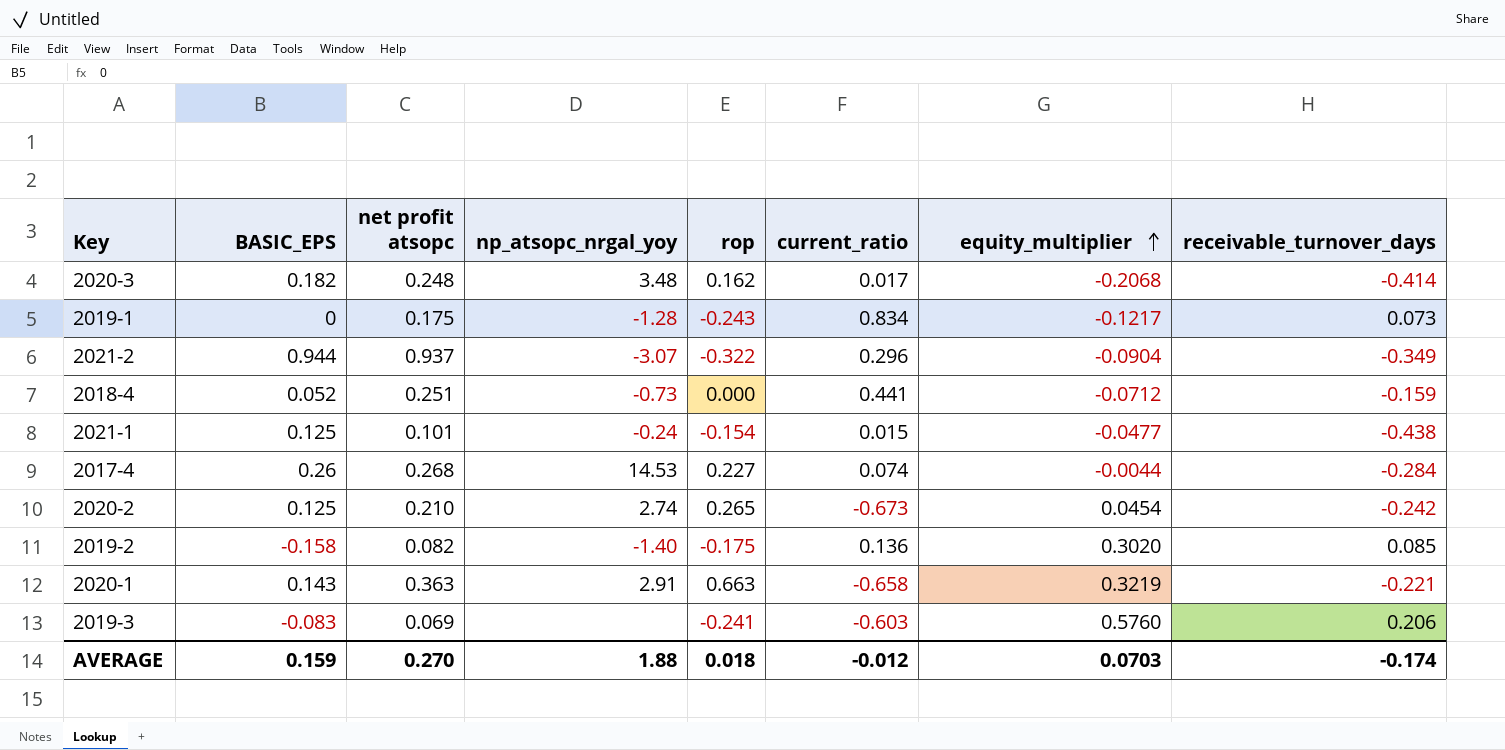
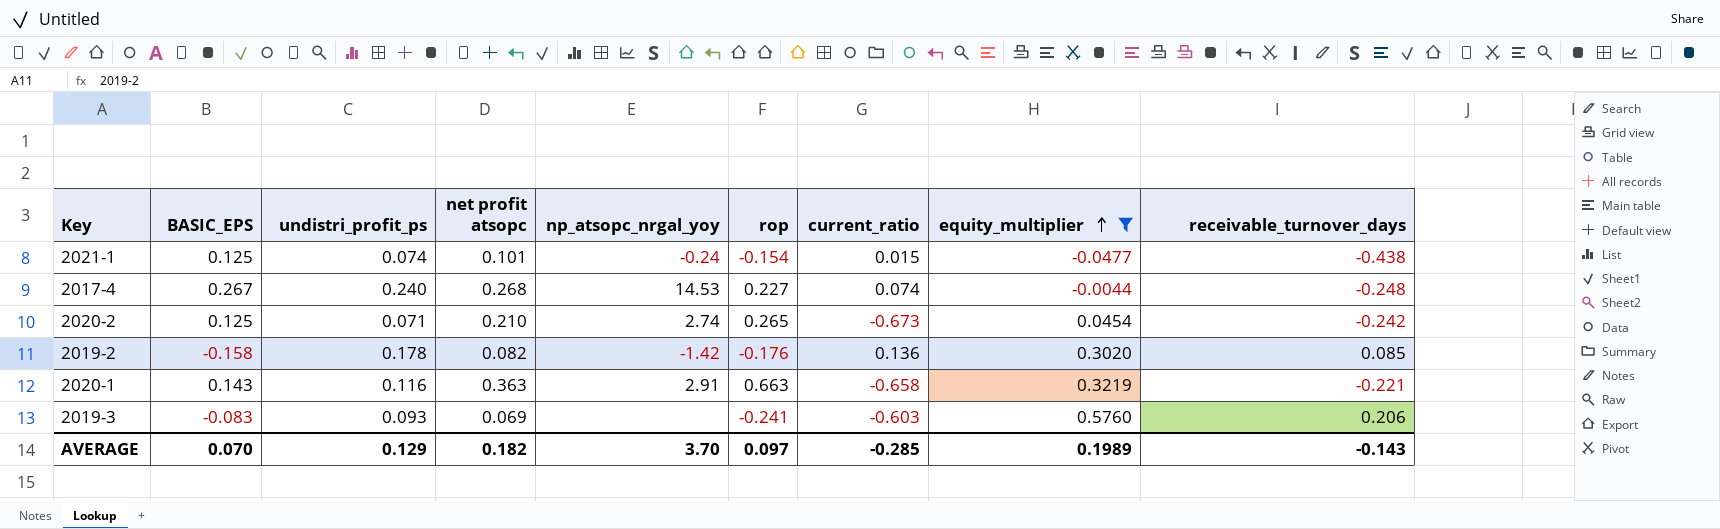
filter: none -> equity_multiplier >= -0.0477
column undistri_profit_ps | position: none -> 3
2017-4 | BASIC_EPS: 0.26 -> 0.267
2017-4 | receivable_turnover_days: -0.284 -> -0.248
2019-2 | np_atsopc_nrgal_yoy: -1.40 -> -1.42
2019-2 | rop: -0.175 -> -0.176
AVERAGE | BASIC_EPS: 0.159 -> 0.070
AVERAGE | net profit atsopc: 0.270 -> 0.182
AVERAGE | np_atsopc_nrgal_yoy: 1.88 -> 3.70
AVERAGE | rop: 0.018 -> 0.097
AVERAGE | current_ratio: -0.012 -> -0.285
AVERAGE | equity_multiplier: 0.0703 -> 0.1989
AVERAGE | receivable_turnover_days: -0.174 -> -0.143

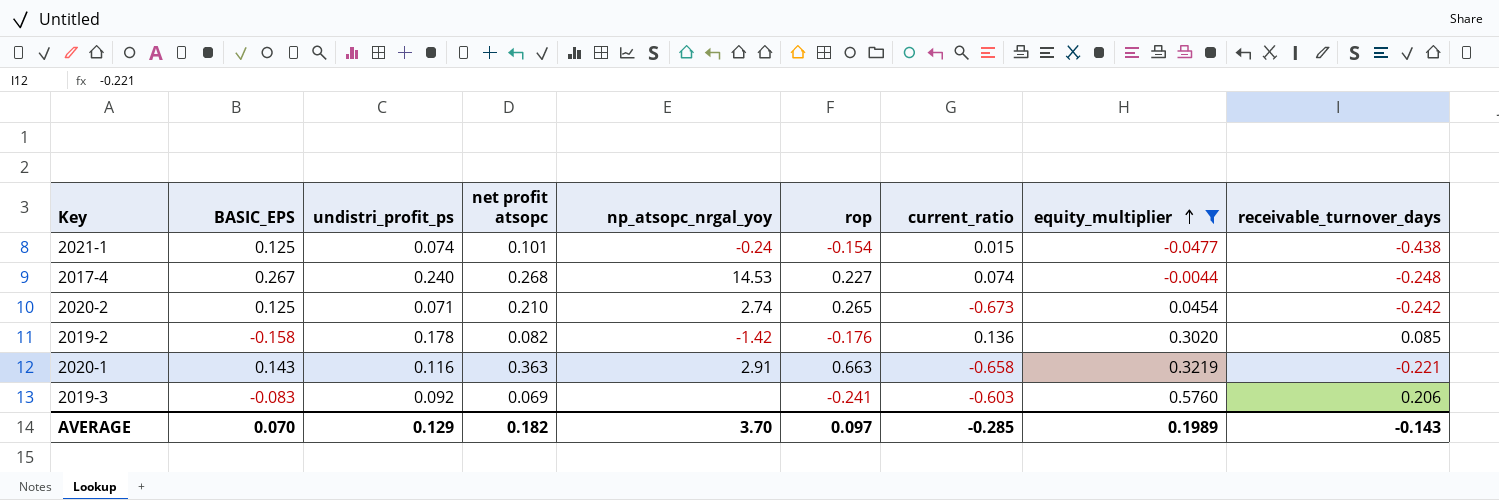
2019-3 | undistri_profit_ps: 0.093 -> 0.092

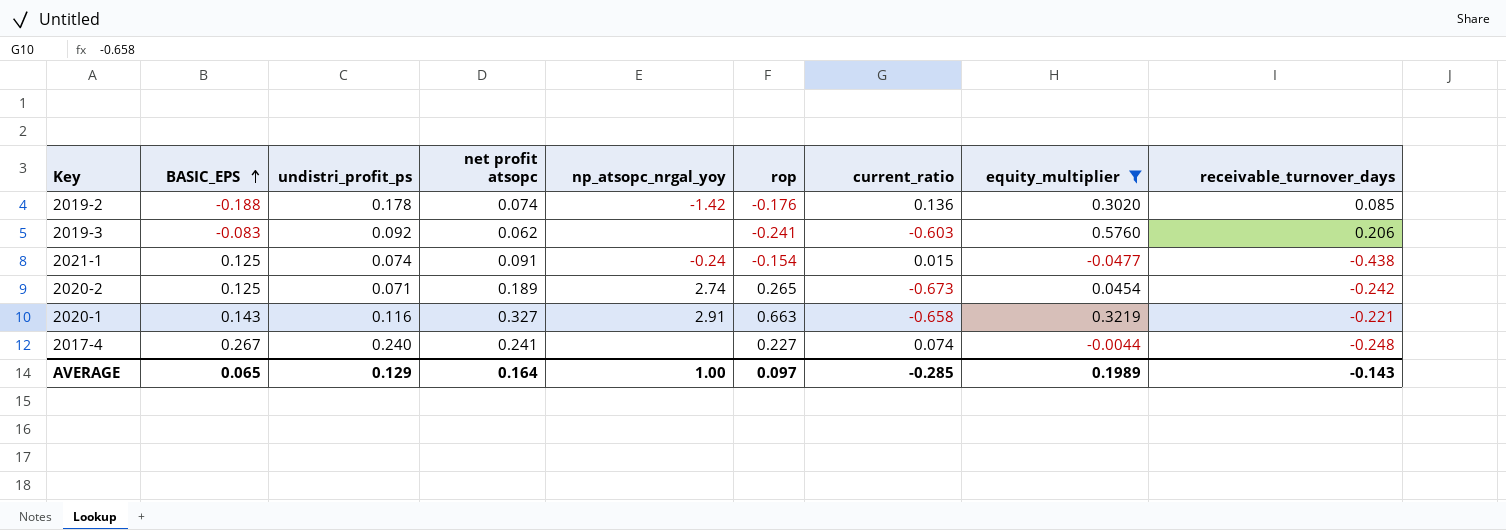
row order: equity_multiplier ascending -> BASIC_EPS ascending
2019-2 | BASIC_EPS: -0.158 -> -0.188
2019-2 | net profit atsopc: 0.082 -> 0.074
2019-3 | net profit atsopc: 0.069 -> 0.062
2021-1 | net profit atsopc: 0.101 -> 0.091
2020-2 | net profit atsopc: 0.210 -> 0.189
2020-1 | net profit atsopc: 0.363 -> 0.327
2017-4 | net profit atsopc: 0.268 -> 0.241
2017-4 | np_atsopc_nrgal_yoy: 14.53 -> none
AVERAGE | BASIC_EPS: 0.070 -> 0.065
AVERAGE | net profit atsopc: 0.182 -> 0.164
AVERAGE | np_atsopc_nrgal_yoy: 3.70 -> 1.00

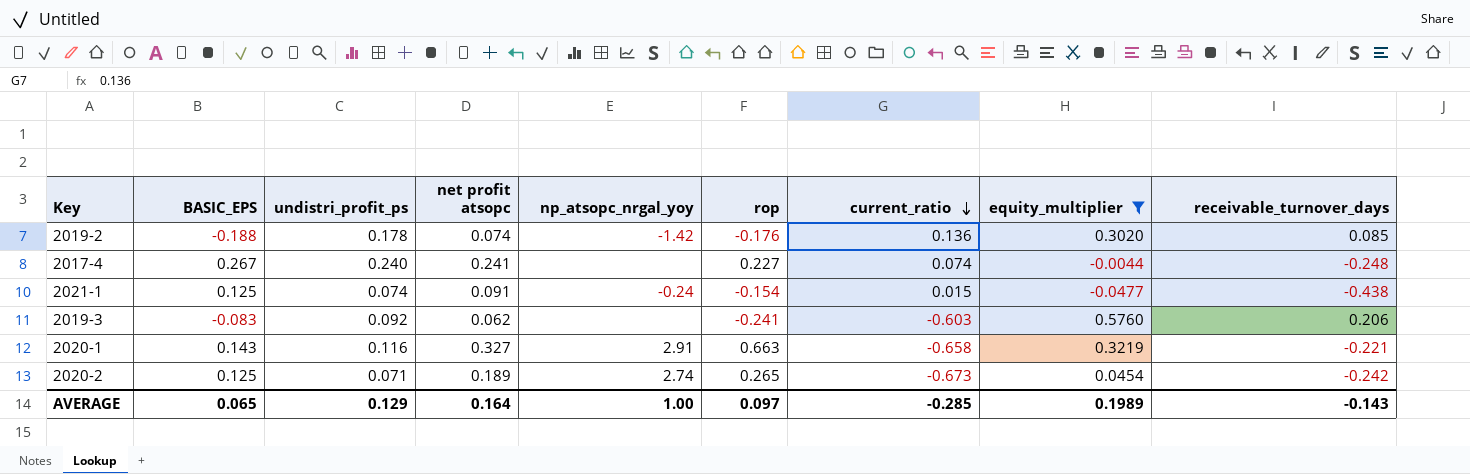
row order: BASIC_EPS ascending -> current_ratio descending

